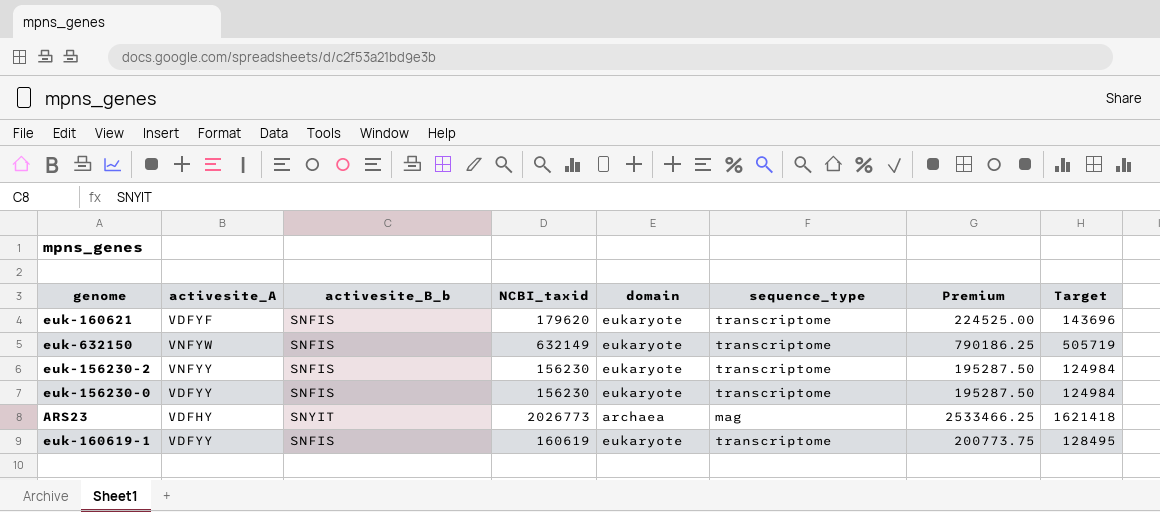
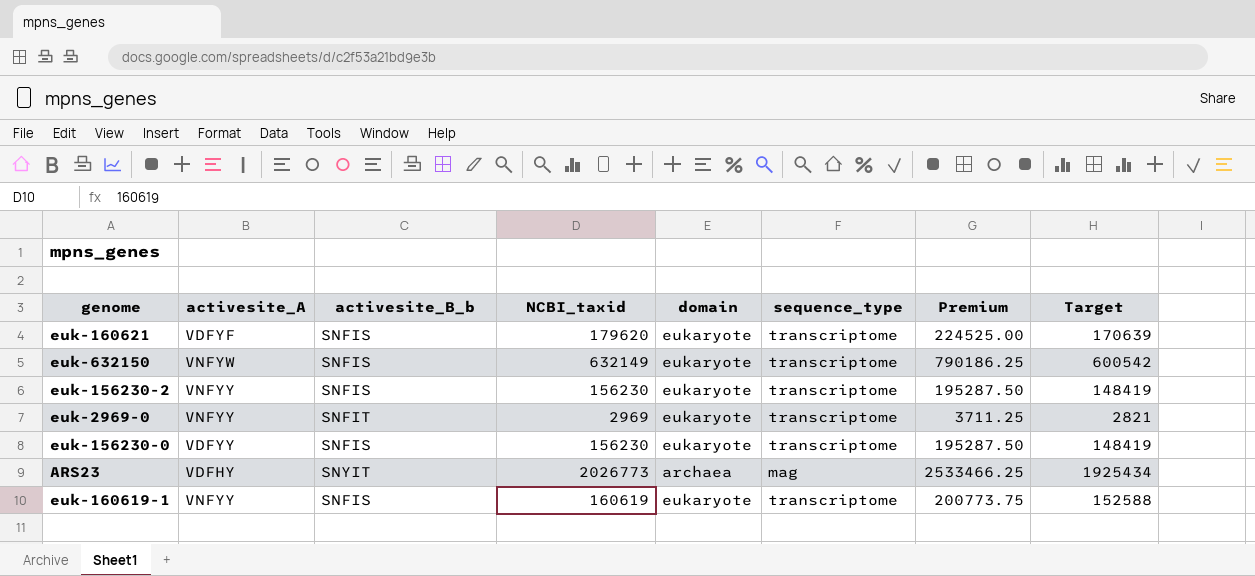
column Target | formula: [NCBI_taxid] * 0.8 -> [NCBI_taxid] * 0.95
row euk-2969-0: none -> VNFYY | SNFIT | 2969 | eukaryote | transcriptome | 3711.25 | 2821
euk-160619-1 | activesite_A: VDFYY -> VNFYY

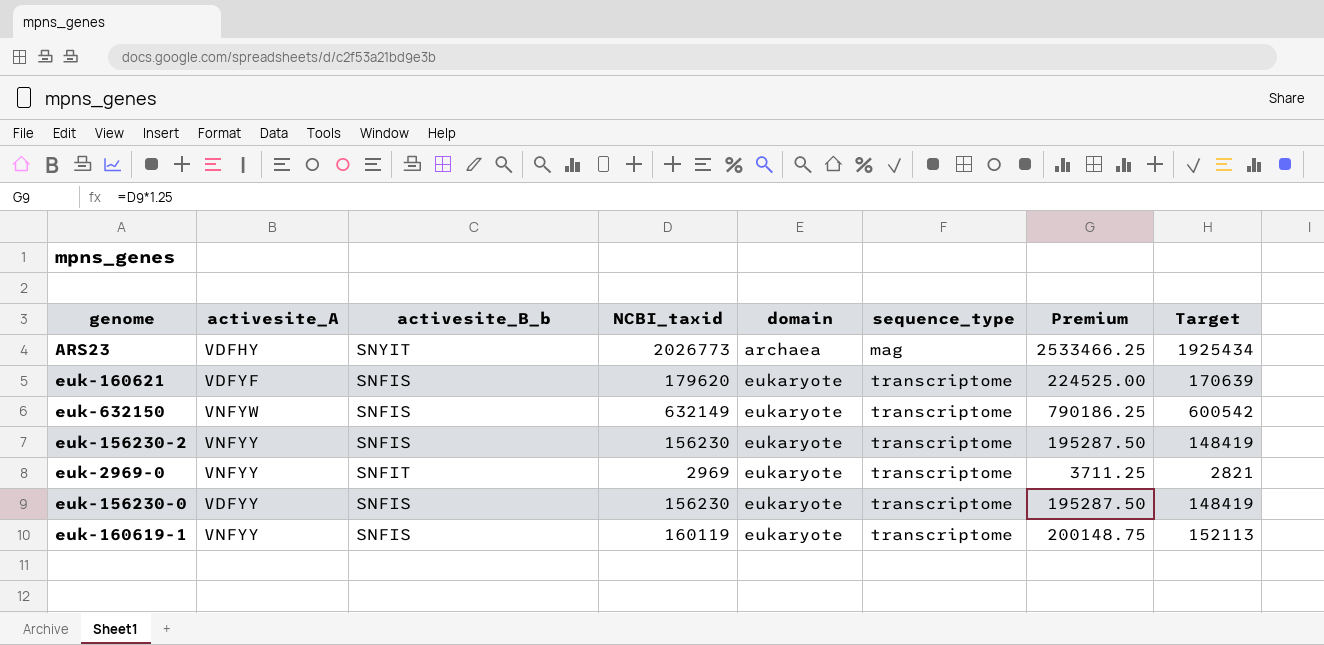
row order: none -> domain ascending
euk-160619-1 | NCBI_taxid: 160619 -> 160119
euk-160619-1 | Premium: 200773.75 -> 200148.75
euk-160619-1 | Target: 152588 -> 152113

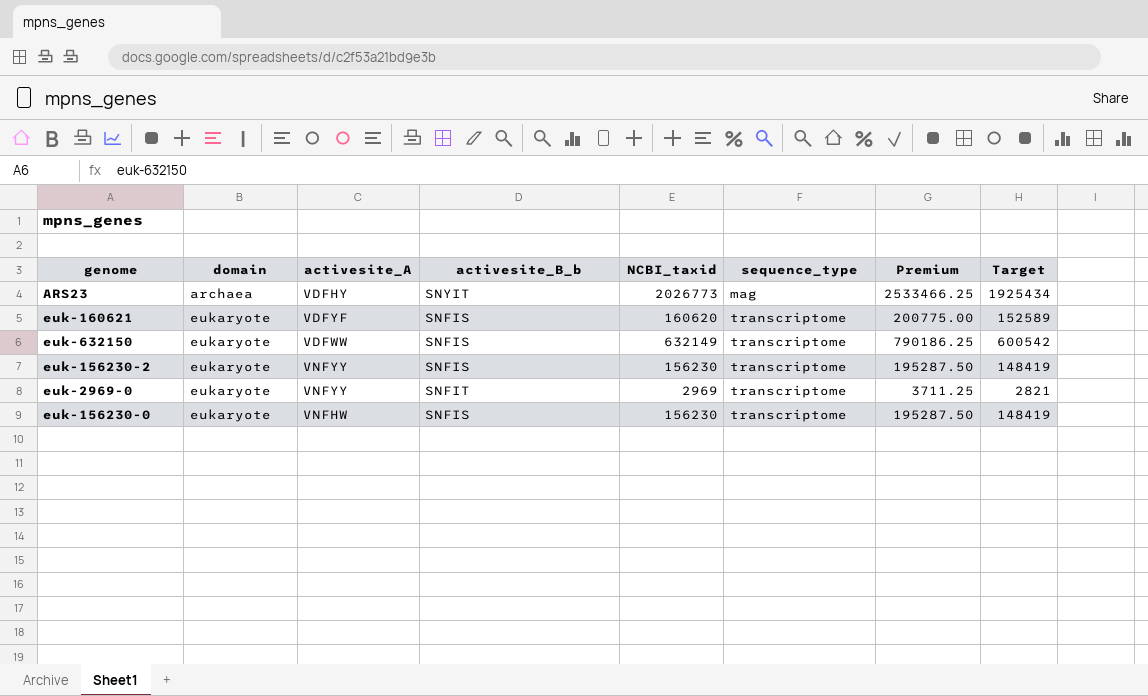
column domain | position: 5 -> 2
row euk-160619-1: VNFYY | SNFIS | 160119 | eukaryote | transcriptome | 200148.75 | 152113 -> none
euk-160621 | NCBI_taxid: 179620 -> 160620
euk-160621 | Premium: 224525.00 -> 200775.00
euk-160621 | Target: 170639 -> 152589
euk-632150 | activesite_A: VNFYW -> VDFWW
euk-156230-0 | activesite_A: VDFYY -> VNFHW

